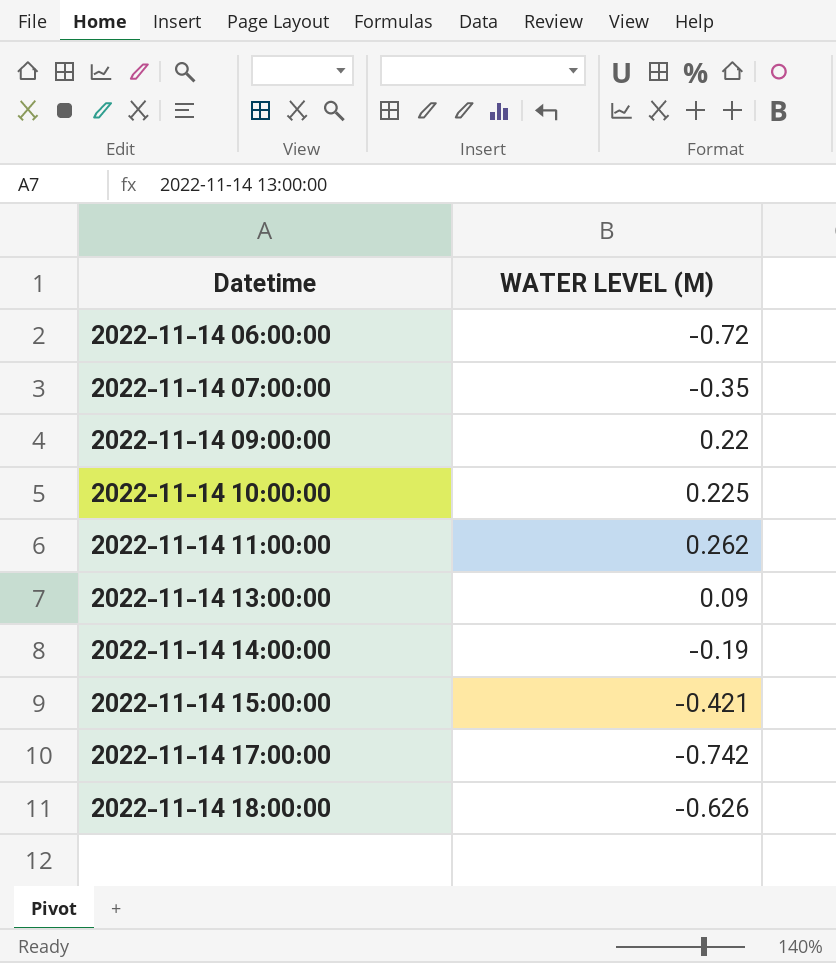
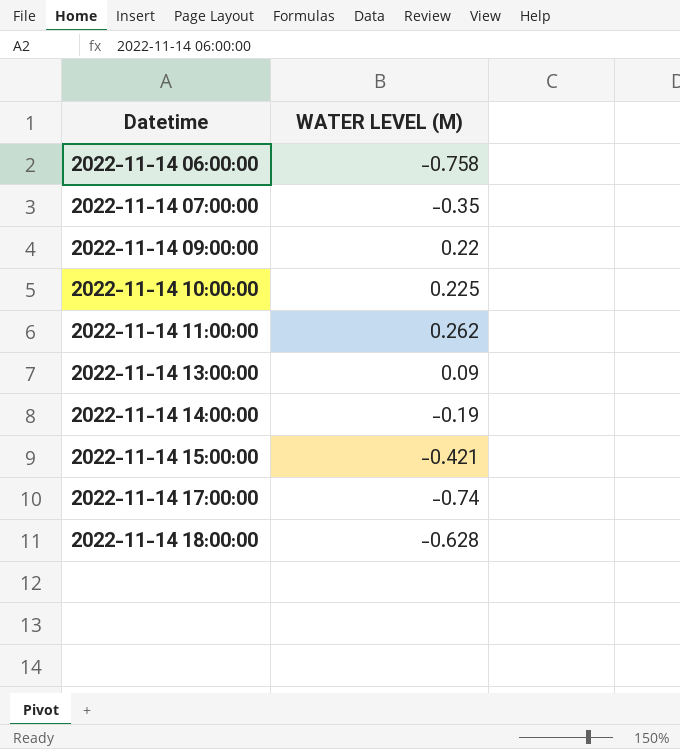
2022-11-14 06:00:00 | WATER LEVEL (M): -0.72 -> -0.758
2022-11-14 17:00:00 | WATER LEVEL (M): -0.742 -> -0.74
2022-11-14 18:00:00 | WATER LEVEL (M): -0.626 -> -0.628

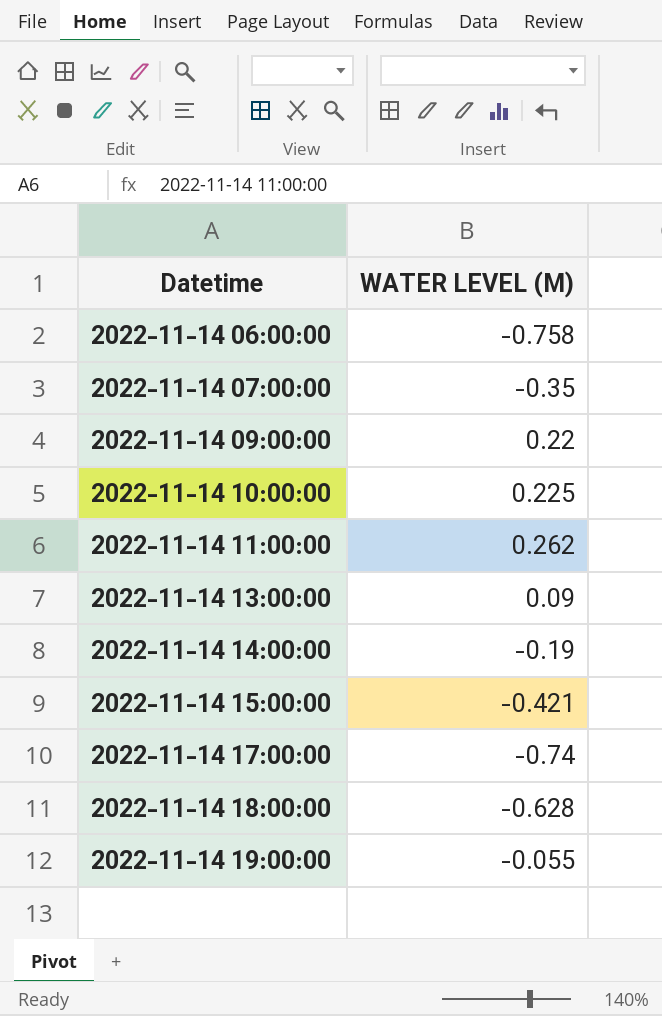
row 2022-11-14 19:00:00: none -> -0.055

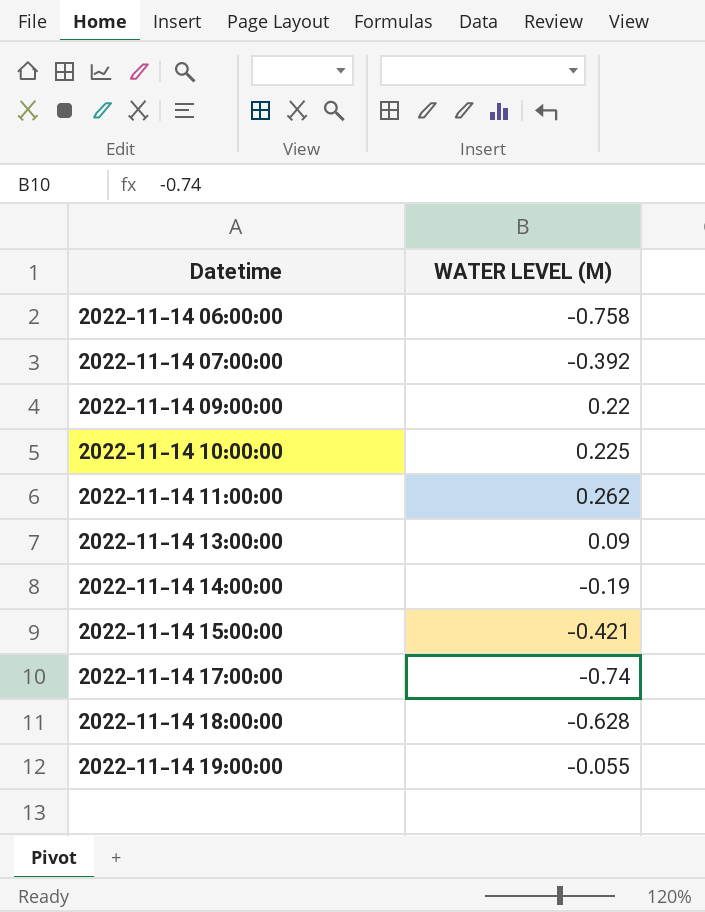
2022-11-14 07:00:00 | WATER LEVEL (M): -0.35 -> -0.392

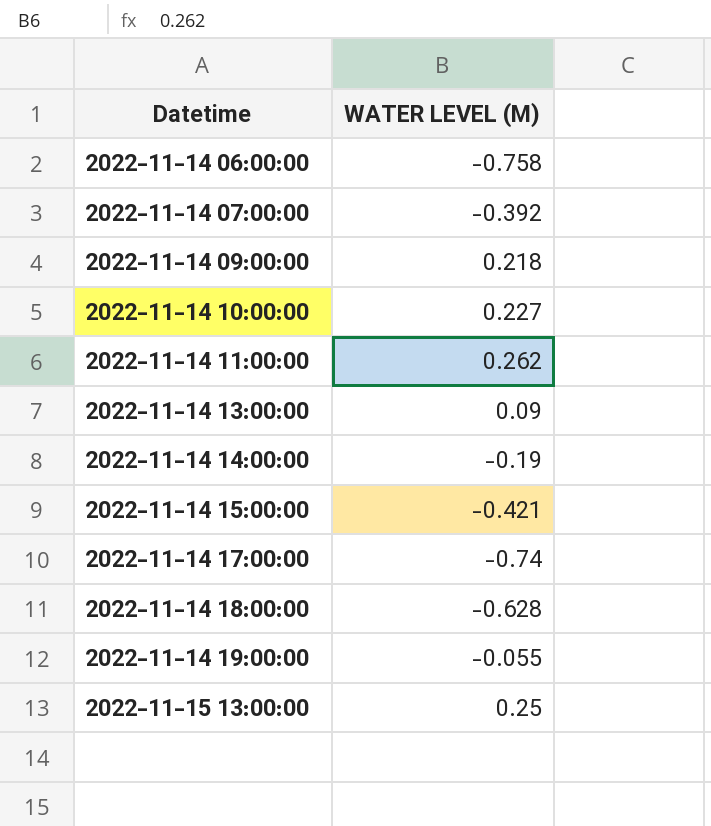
2022-11-14 09:00:00 | WATER LEVEL (M): 0.22 -> 0.218
2022-11-14 10:00:00 | WATER LEVEL (M): 0.225 -> 0.227
row 2022-11-15 13:00:00: none -> 0.25

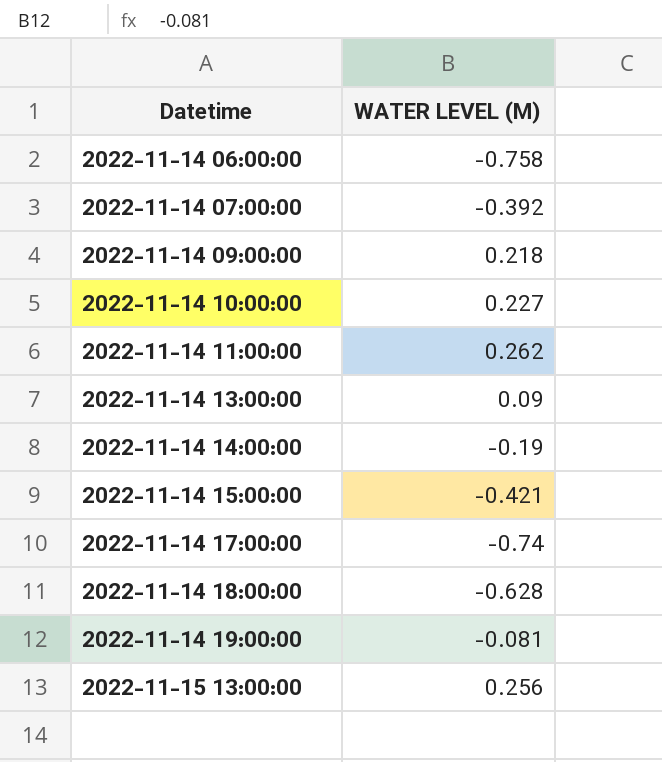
2022-11-14 19:00:00 | WATER LEVEL (M): -0.055 -> -0.081
2022-11-15 13:00:00 | WATER LEVEL (M): 0.25 -> 0.256

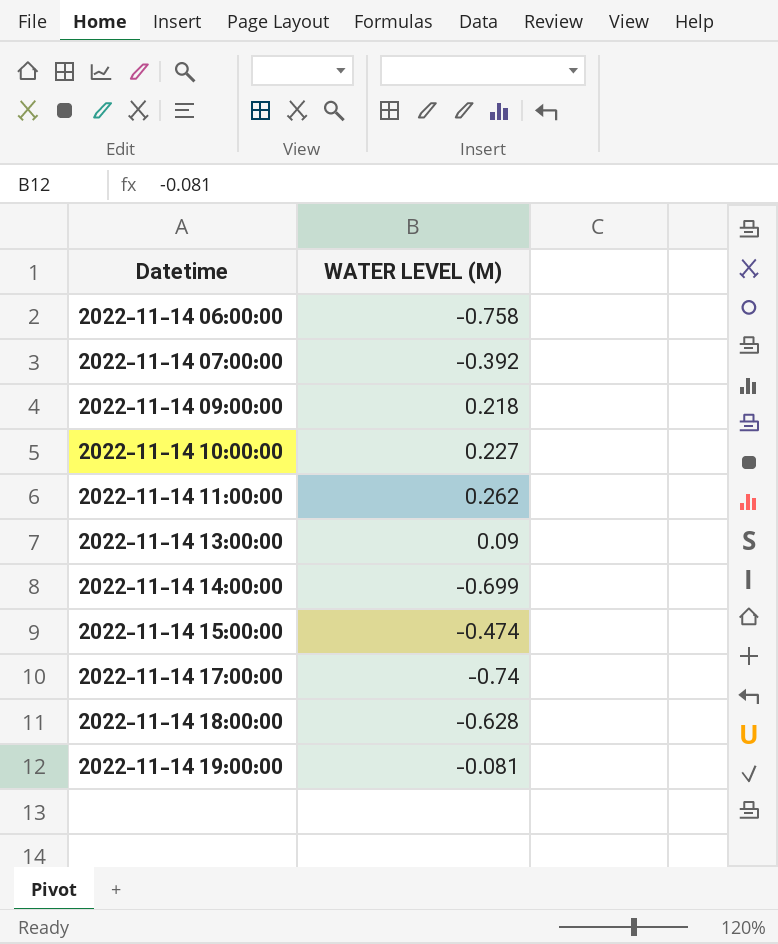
row 2022-11-15 13:00:00: 0.256 -> none
2022-11-14 14:00:00 | WATER LEVEL (M): -0.19 -> -0.699
2022-11-14 15:00:00 | WATER LEVEL (M): -0.421 -> -0.474

